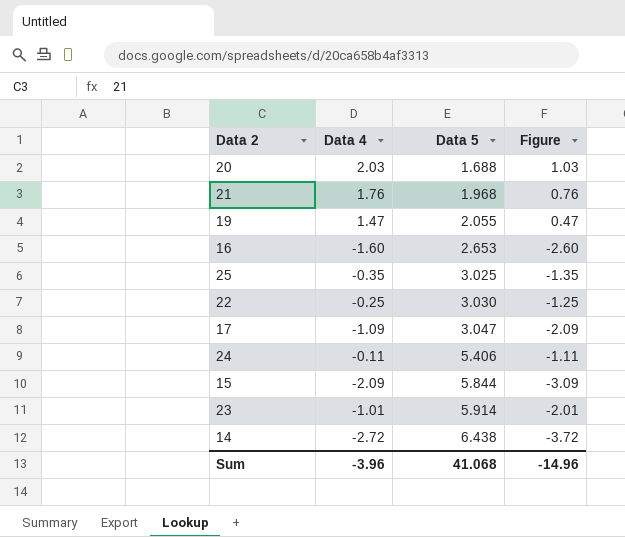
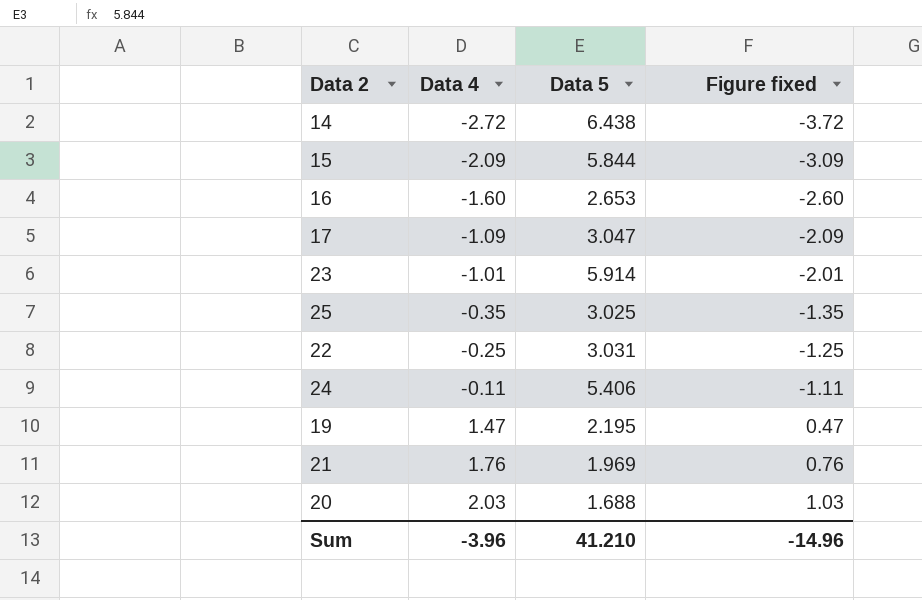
row order: Data 5 ascending -> Data 4 ascending
column name: Figure -> Figure fixed
22 | Data 5: 3.030 -> 3.031
19 | Data 5: 2.055 -> 2.195
21 | Data 5: 1.968 -> 1.969
Sum | Data 5: 41.068 -> 41.210

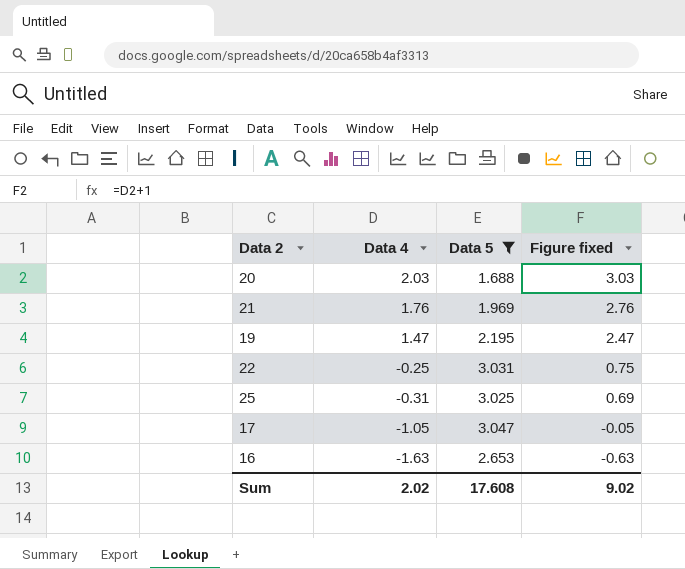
filter: none -> Data 5 <= 3.047
row order: Data 4 ascending -> Data 4 descending
column Figure fixed | formula: [Data 4] - 1 -> [Data 4] + 1
25 | Data 4: -0.35 -> -0.31
17 | Data 4: -1.09 -> -1.05
16 | Data 4: -1.60 -> -1.63
Sum | Data 4: -3.96 -> 2.02
Sum | Data 5: 41.210 -> 17.608
Sum | Figure fixed: -14.96 -> 9.02

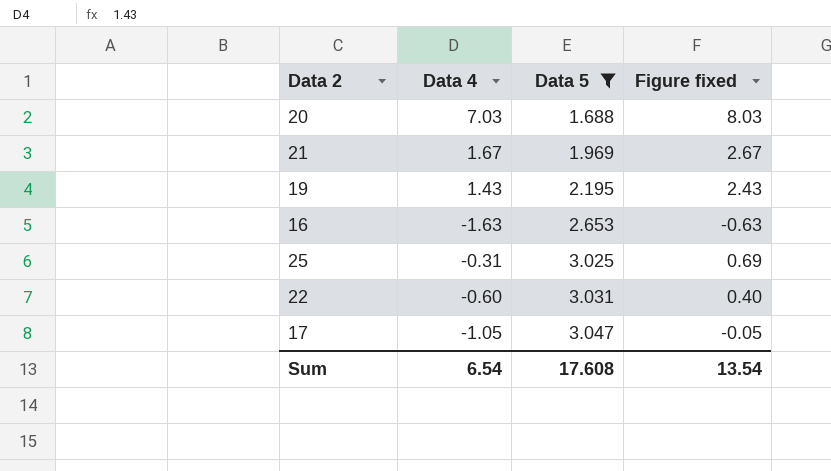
row order: Data 4 descending -> Data 5 ascending
20 | Data 4: 2.03 -> 7.03
20 | Figure fixed: 3.03 -> 8.03
21 | Data 4: 1.76 -> 1.67
21 | Figure fixed: 2.76 -> 2.67
19 | Data 4: 1.47 -> 1.43
19 | Figure fixed: 2.47 -> 2.43
22 | Data 4: -0.25 -> -0.60
22 | Figure fixed: 0.75 -> 0.40
Sum | Data 4: 2.02 -> 6.54
Sum | Figure fixed: 9.02 -> 13.54

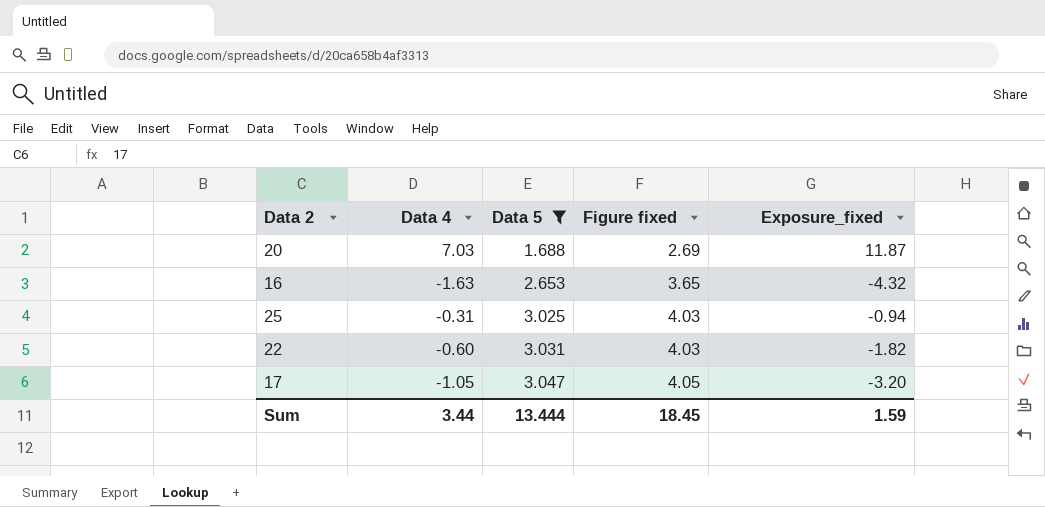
column Figure fixed | formula: [Data 4] + 1 -> [Data 5] + 1
column Exposure_fixed | formula: none -> [Data 4] * [Data 5]
row 21: 1.67 | 1.969 | 2.67 -> none
row 19: 1.43 | 2.195 | 2.43 -> none
Sum | Data 4: 6.54 -> 3.44
Sum | Data 5: 17.608 -> 13.444
Sum | Figure fixed: 13.54 -> 18.45

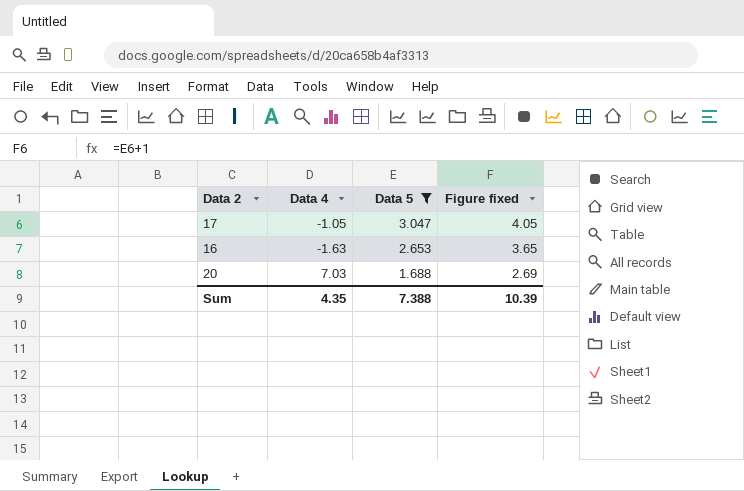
row order: Data 5 ascending -> Data 5 descending
column Exposure_fixed | formula: [Data 4] * [Data 5] -> none
row 25: -0.31 | 3.025 | 4.03 | -0.94 -> none
row 22: -0.60 | 3.031 | 4.03 | -1.82 -> none
Sum | Data 4: 3.44 -> 4.35
Sum | Data 5: 13.444 -> 7.388
Sum | Figure fixed: 18.45 -> 10.39

